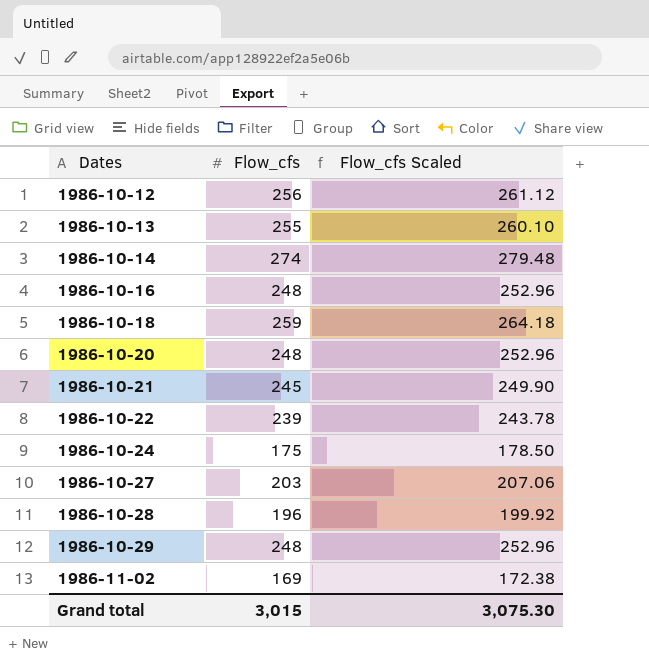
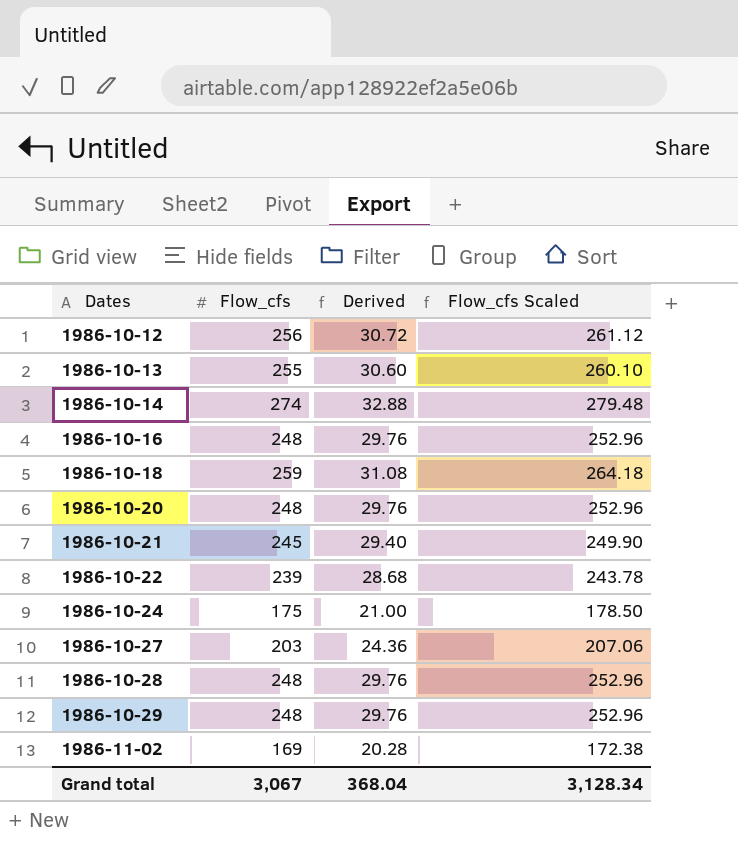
column Derived | formula: none -> [Flow_cfs] * 0.12
1986-10-28 | Flow_cfs: 196 -> 248
1986-10-28 | Flow_cfs Scaled: 199.92 -> 252.96
Grand total | Flow_cfs: 3,015 -> 3,067
Grand total | Flow_cfs Scaled: 3,075.30 -> 3,128.34

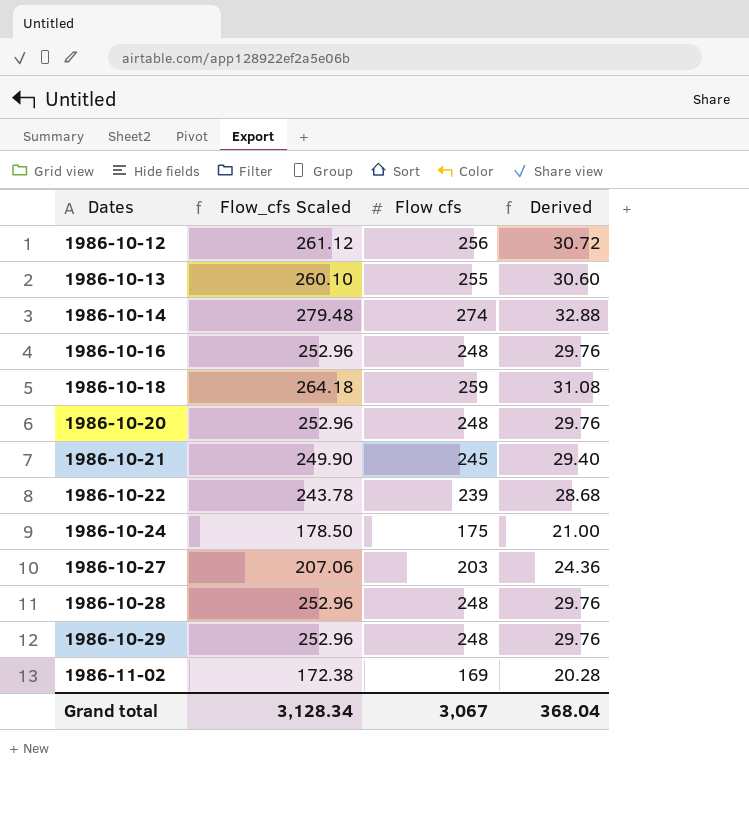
column Flow_cfs Scaled | position: 4 -> 2
column name: Flow_cfs -> Flow cfs

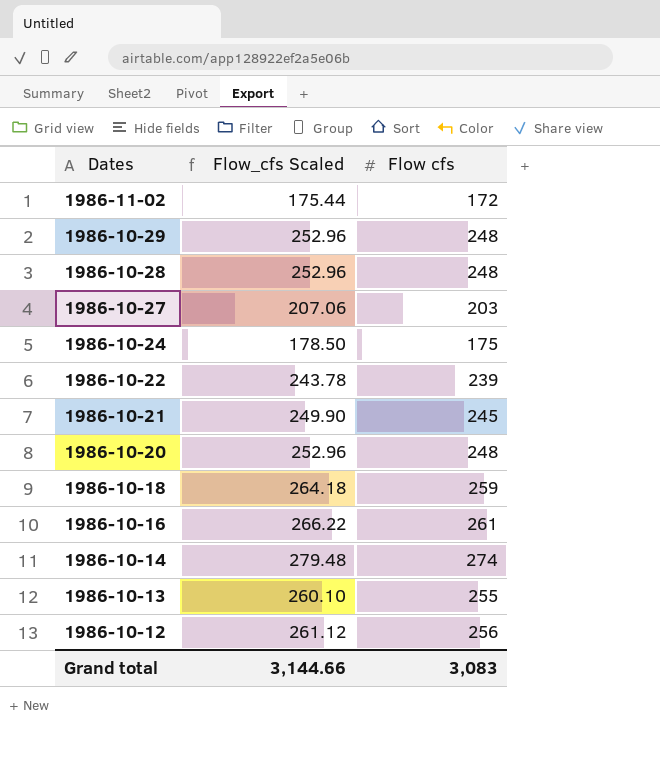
row order: Dates ascending -> Dates descending
column Derived | formula: [Flow cfs] * 0.12 -> none
1986-11-02 | Flow_cfs Scaled: 172.38 -> 175.44
1986-11-02 | Flow cfs: 169 -> 172
1986-10-16 | Flow_cfs Scaled: 252.96 -> 266.22
1986-10-16 | Flow cfs: 248 -> 261
Grand total | Flow_cfs Scaled: 3,128.34 -> 3,144.66
Grand total | Flow cfs: 3,067 -> 3,083

